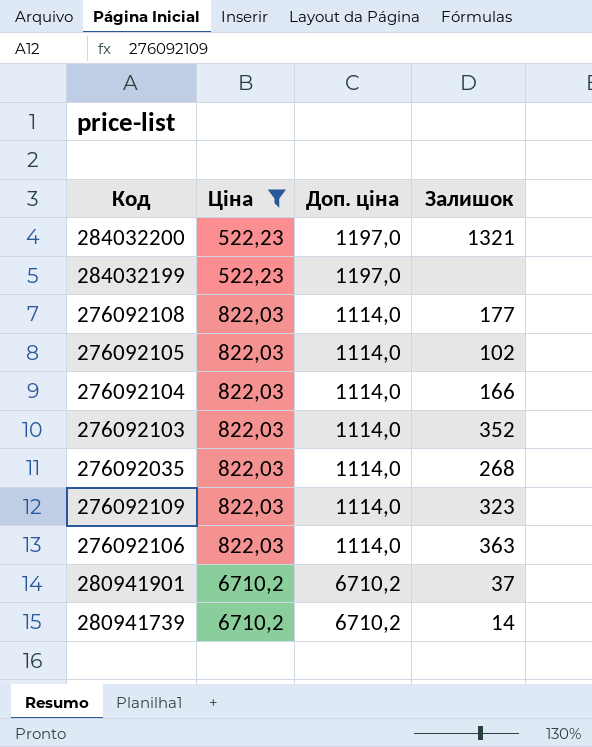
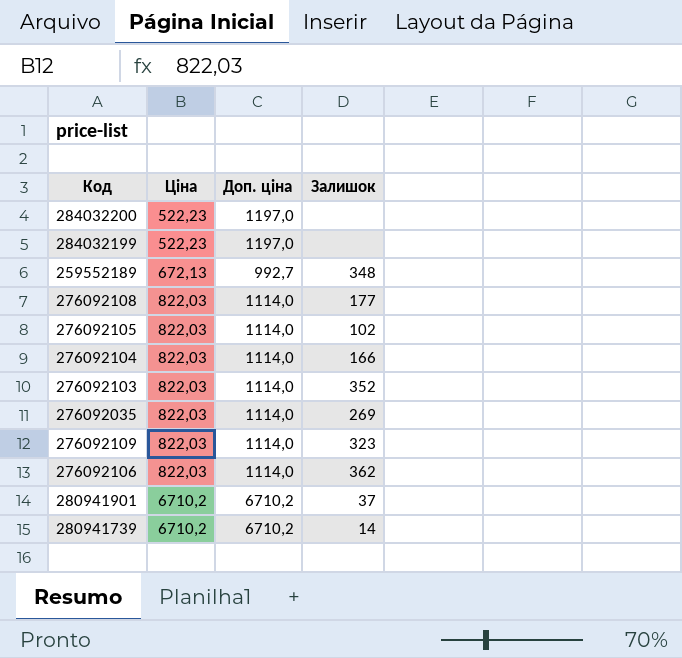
filter: Ціна != 672,13 -> none
284032200 | Залишок: 1321 -> none
276092035 | Залишок: 268 -> 269
276092106 | Залишок: 363 -> 362

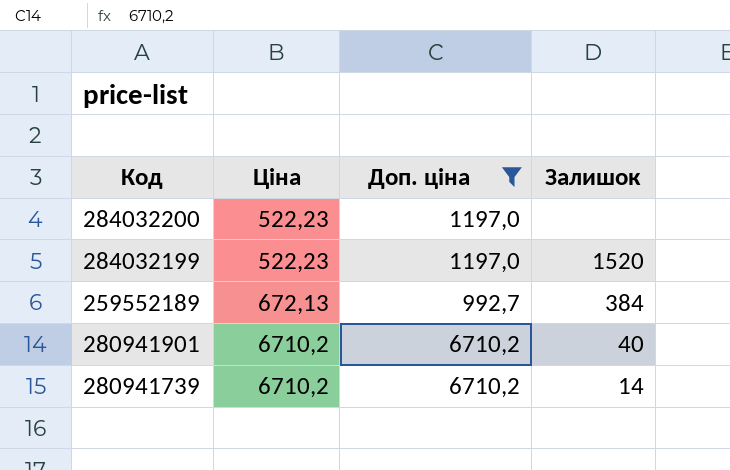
filter: none -> Доп. ціна != 1114,0
284032199 | Залишок: none -> 1520
259552189 | Залишок: 348 -> 384
280941901 | Залишок: 37 -> 40

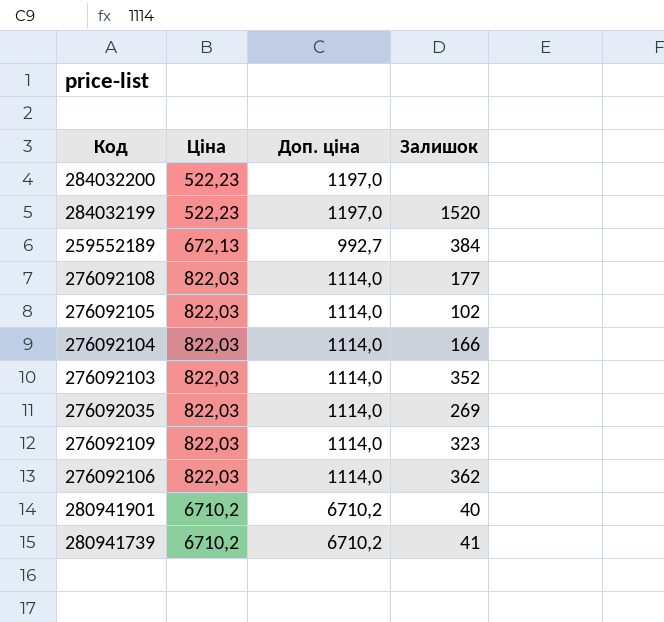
filter: Доп. ціна != 1114,0 -> none
280941739 | Залишок: 14 -> 41

